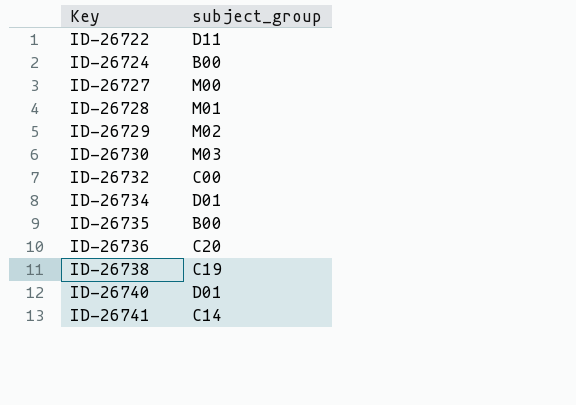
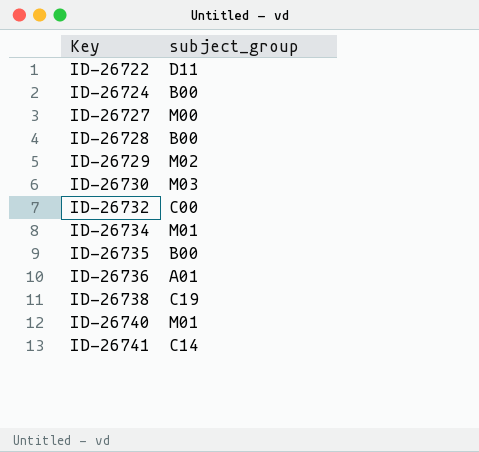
ID-26728 | subject_group: M01 -> B00
ID-26734 | subject_group: D01 -> M01
ID-26736 | subject_group: C20 -> A01
ID-26740 | subject_group: D01 -> M01

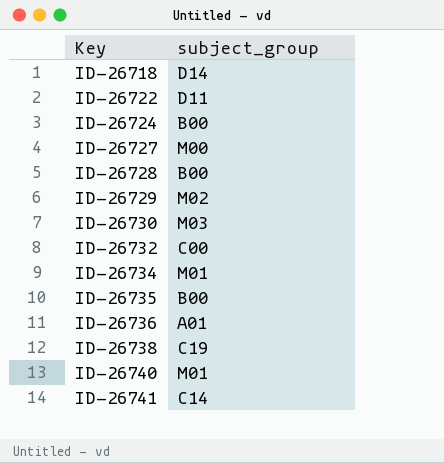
row ID-26718: none -> D14

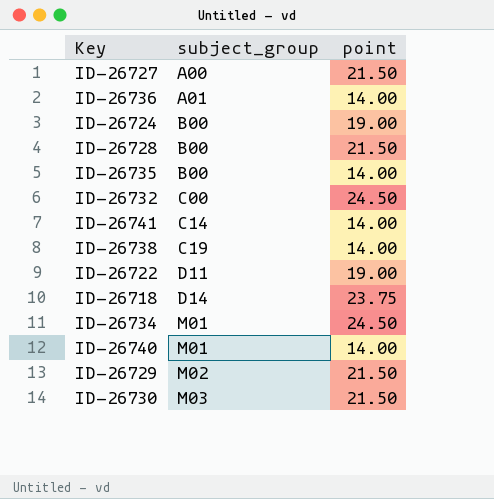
row order: Key ascending -> subject_group ascending
column point | position: none -> 3
ID-26727 | subject_group: M00 -> A00

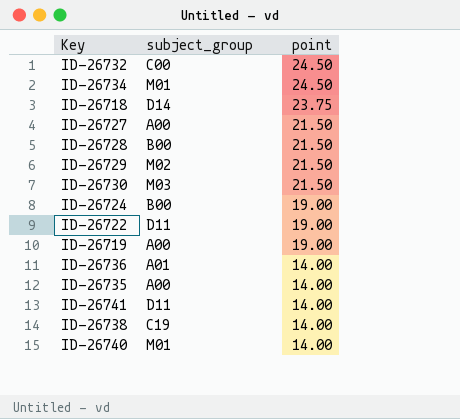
row order: subject_group ascending -> point descending
row ID-26719: none -> A00 | 19.00
ID-26735 | subject_group: B00 -> A00
ID-26741 | subject_group: C14 -> D11

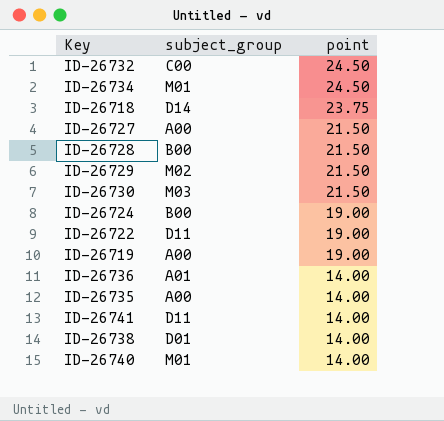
ID-26738 | subject_group: C19 -> D01

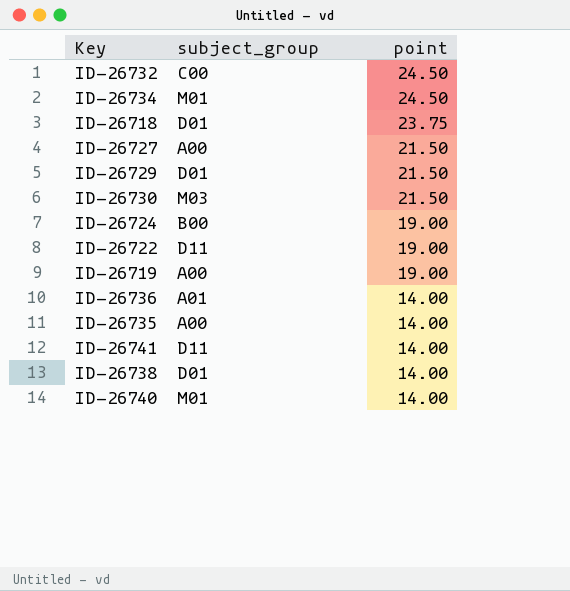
row ID-26728: B00 | 21.50 -> none
ID-26718 | subject_group: D14 -> D01
ID-26729 | subject_group: M02 -> D01

